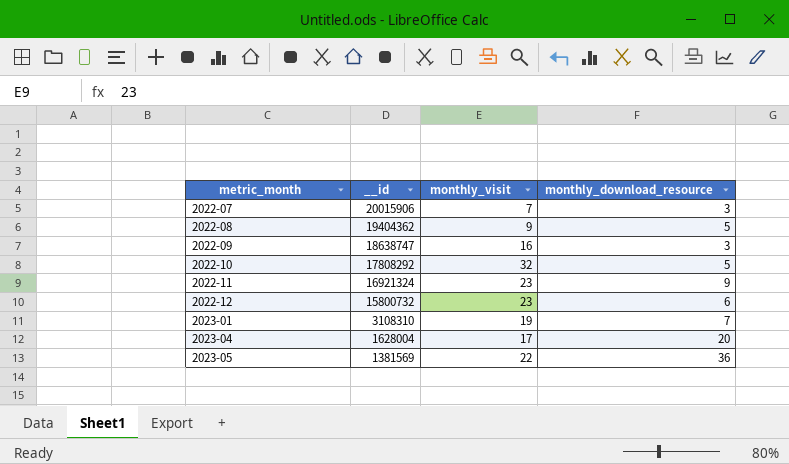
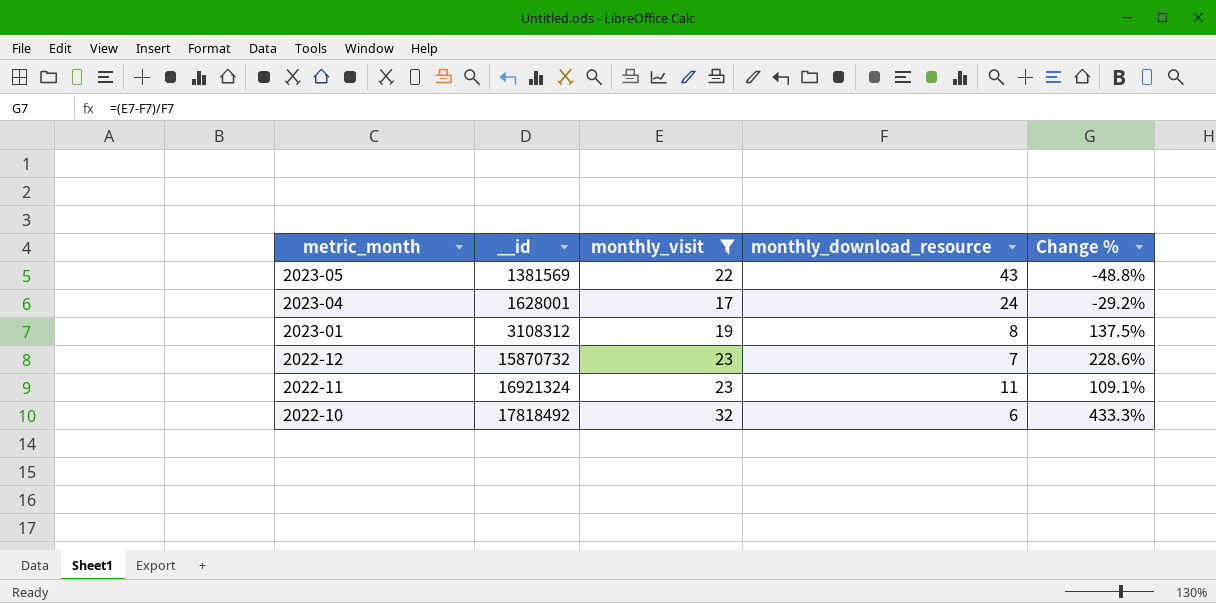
filter: none -> monthly_visit >= 17
row order: metric_month ascending -> metric_month descending
column Change % | formula: none -> ([monthly_visit] - [monthly_download_resource]) / [monthly_download_resource]
2023-05 | monthly_download_resource: 36 -> 43
2023-04 | __id: 1628004 -> 1628001
2023-04 | monthly_download_resource: 20 -> 24
2023-01 | __id: 3108310 -> 3108312
2023-01 | monthly_download_resource: 7 -> 8
2022-12 | __id: 15800732 -> 15870732
2022-12 | monthly_download_resource: 6 -> 7
2022-11 | monthly_download_resource: 9 -> 11
2022-10 | __id: 17808292 -> 17818492
2022-10 | monthly_download_resource: 5 -> 6

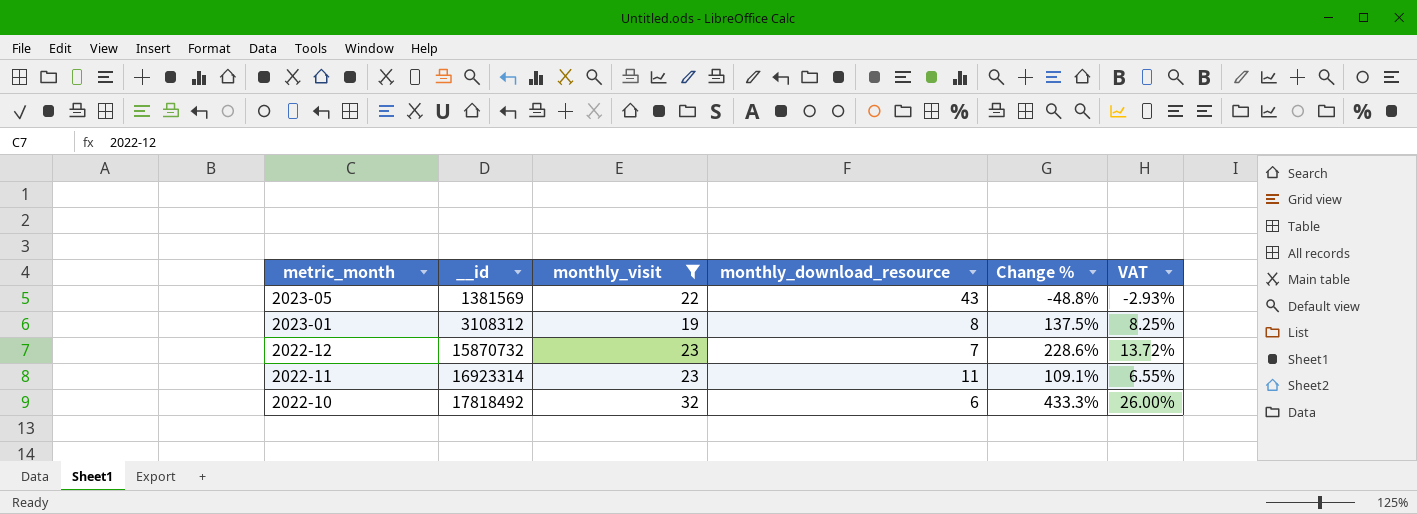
column VAT | formula: none -> [Change %] * 0.06
row 2023-04: 1628001 | 17 | 24 | -29.2% -> none
2022-11 | __id: 16921324 -> 16923314

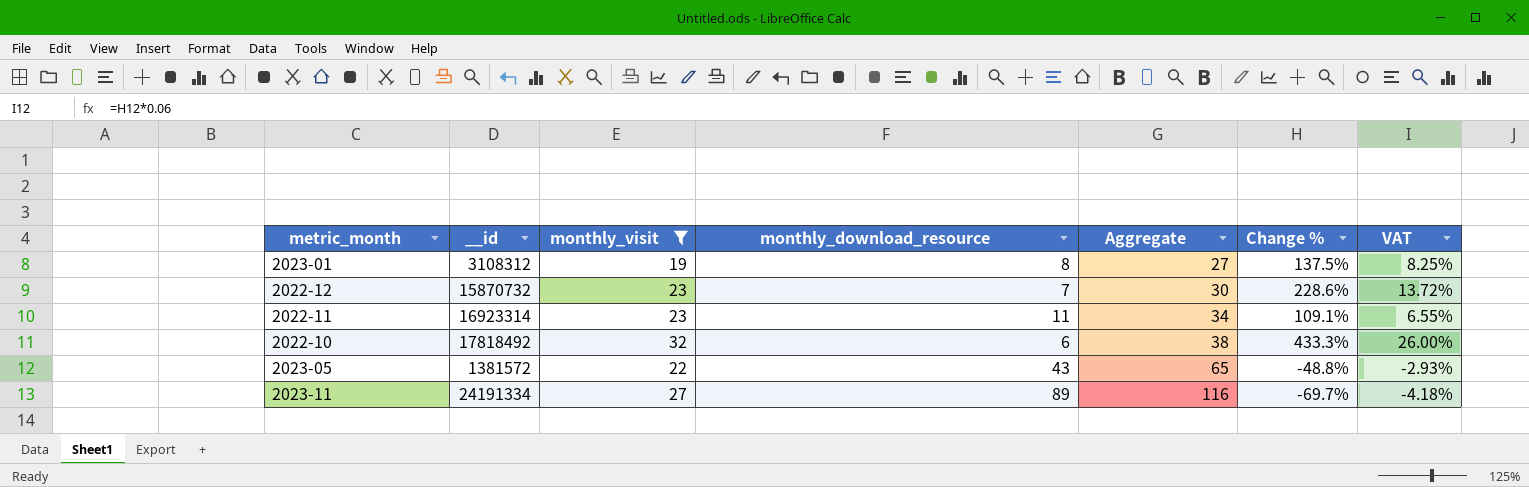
row order: metric_month descending -> Aggregate ascending
column Aggregate | formula: none -> [monthly_visit] + [monthly_download_resource]
2023-05 | __id: 1381569 -> 1381572
row 2023-11: none -> 24191334 | 27 | 89 | 116 | -69.7% | -4.18%

